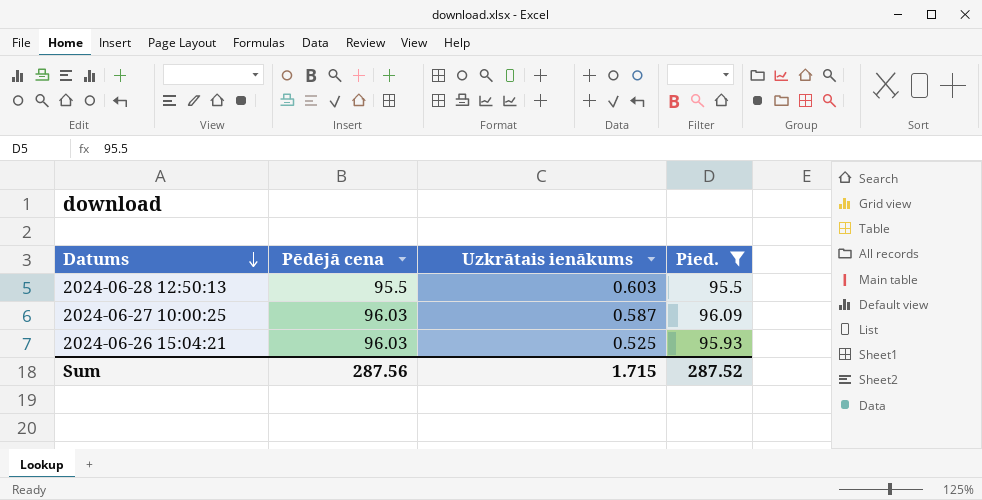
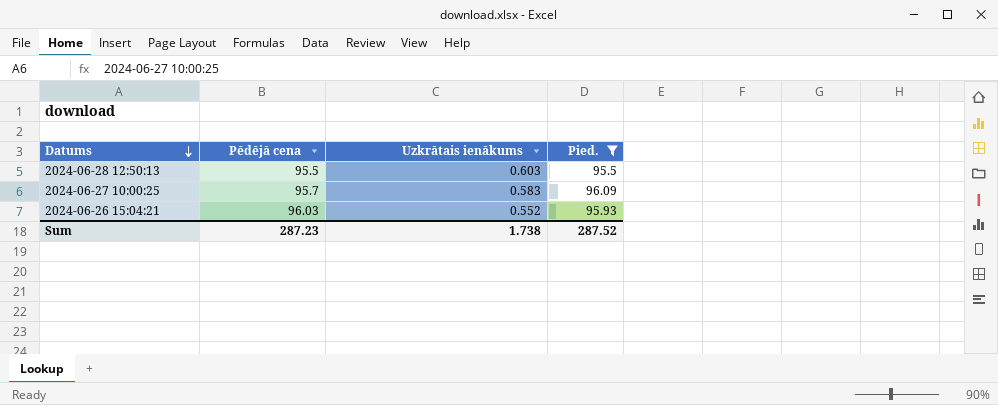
2024-06-27 10:00:25 | Pēdējā cena: 96.03 -> 95.7
2024-06-27 10:00:25 | Uzkrātais ienākums: 0.587 -> 0.583
2024-06-26 15:04:21 | Uzkrātais ienākums: 0.525 -> 0.552
Sum | Pēdējā cena: 287.56 -> 287.23
Sum | Uzkrātais ienākums: 1.715 -> 1.738

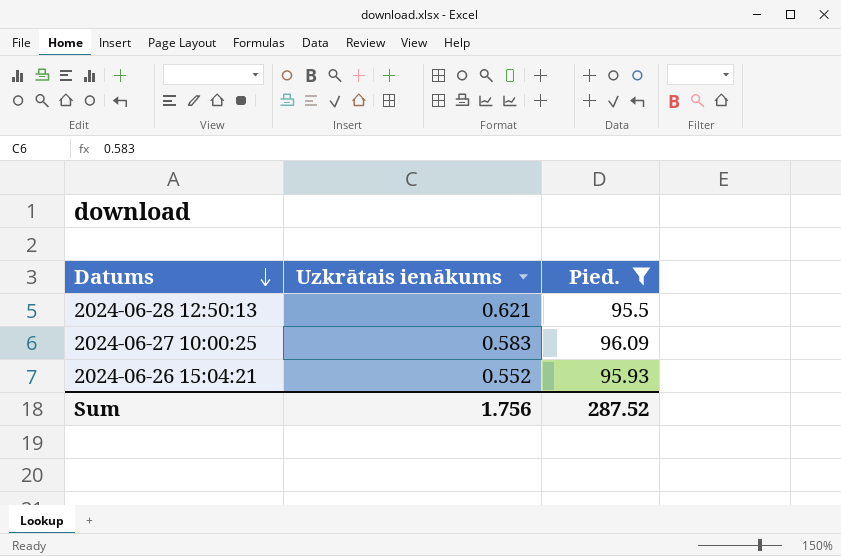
column Pēdējā cena | position: 2 -> none
2024-06-28 12:50:13 | Uzkrātais ienākums: 0.603 -> 0.621
Sum | Uzkrātais ienākums: 1.738 -> 1.756

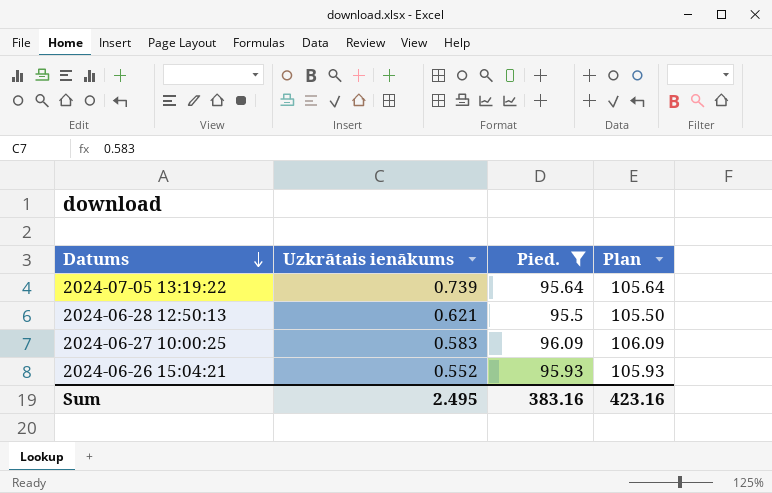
column Plan | formula: none -> [Pied.] + 10
row 2024-07-05 13:19:22: none -> 0.739 | 95.64 | 105.64
Sum | Uzkrātais ienākums: 1.756 -> 2.495
Sum | Pied.: 287.52 -> 383.16

